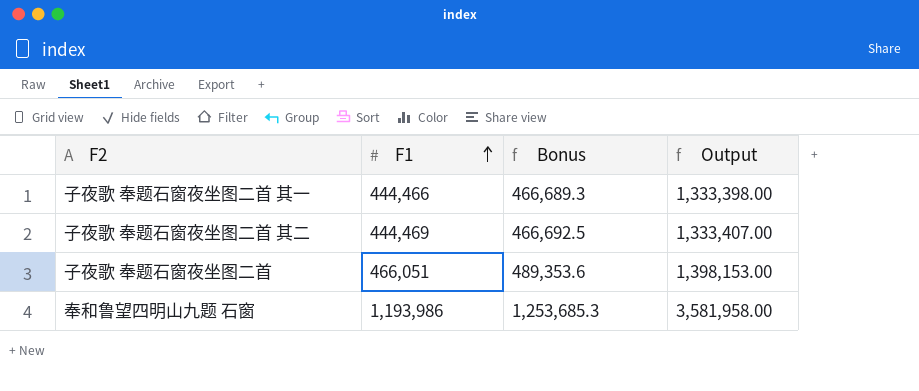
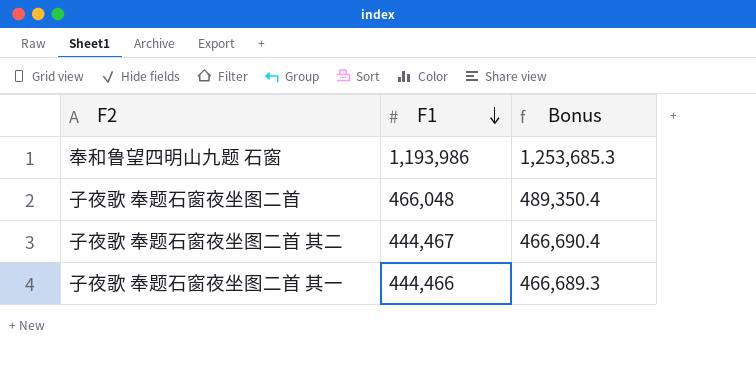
row order: F1 ascending -> F1 descending
column Output | formula: [F1] * 3 -> none
子夜歌 奉题石窗夜坐图二首 | F1: 466,051 -> 466,048
子夜歌 奉题石窗夜坐图二首 | Bonus: 489,353.6 -> 489,350.4
子夜歌 奉题石窗夜坐图二首 其二 | F1: 444,469 -> 444,467
子夜歌 奉题石窗夜坐图二首 其二 | Bonus: 466,692.5 -> 466,690.4

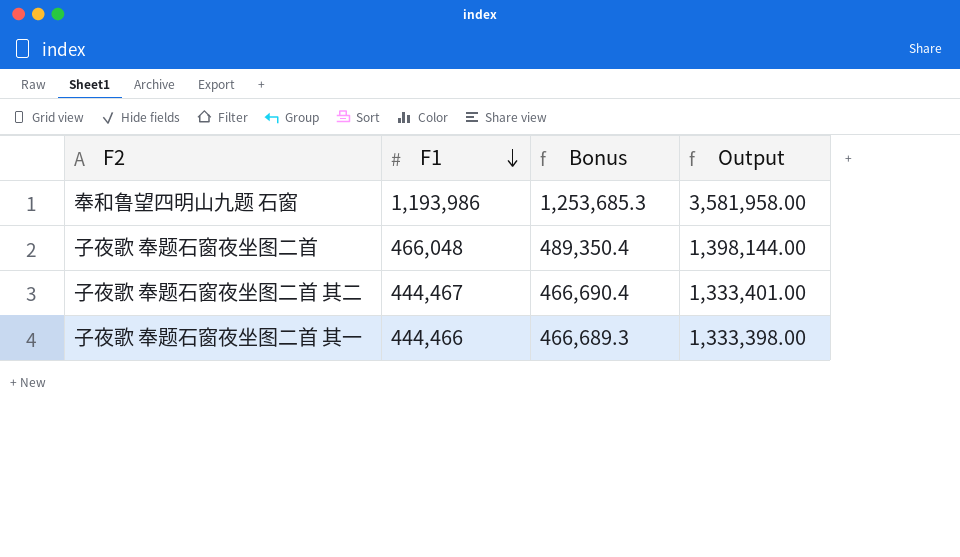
column Output | formula: none -> [F1] * 3

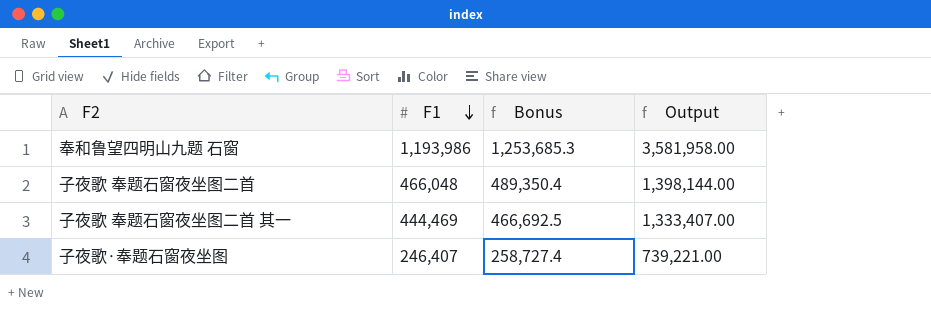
row 子夜歌 奉题石窗夜坐图二首 其二: 444,467 | 466,690.4 | 1,333,401.00 -> none
子夜歌 奉题石窗夜坐图二首 其一 | F1: 444,466 -> 444,469
子夜歌 奉题石窗夜坐图二首 其一 | Bonus: 466,689.3 -> 466,692.5
子夜歌 奉题石窗夜坐图二首 其一 | Output: 1,333,398.00 -> 1,333,407.00
row 子夜歌·奉题石窗夜坐图: none -> 246,407 | 258,727.4 | 739,221.00

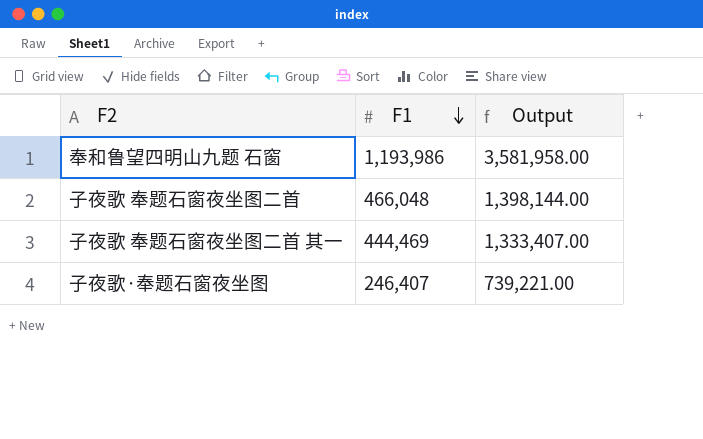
column Bonus | formula: [F1] * 1.05 -> none

